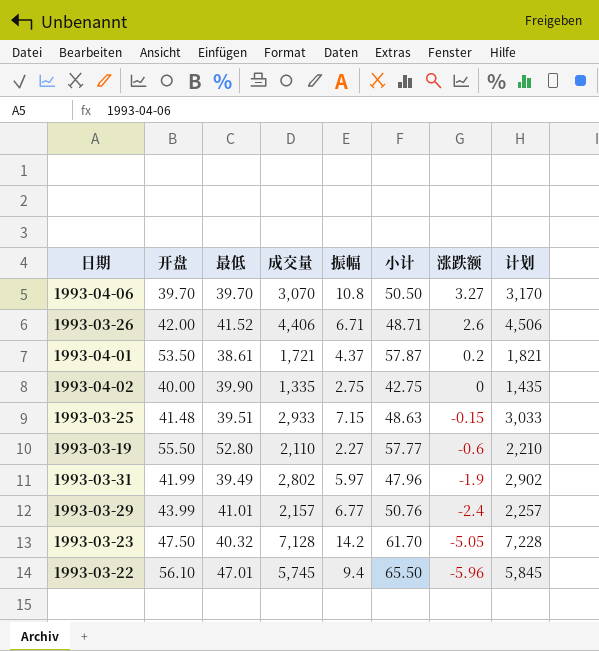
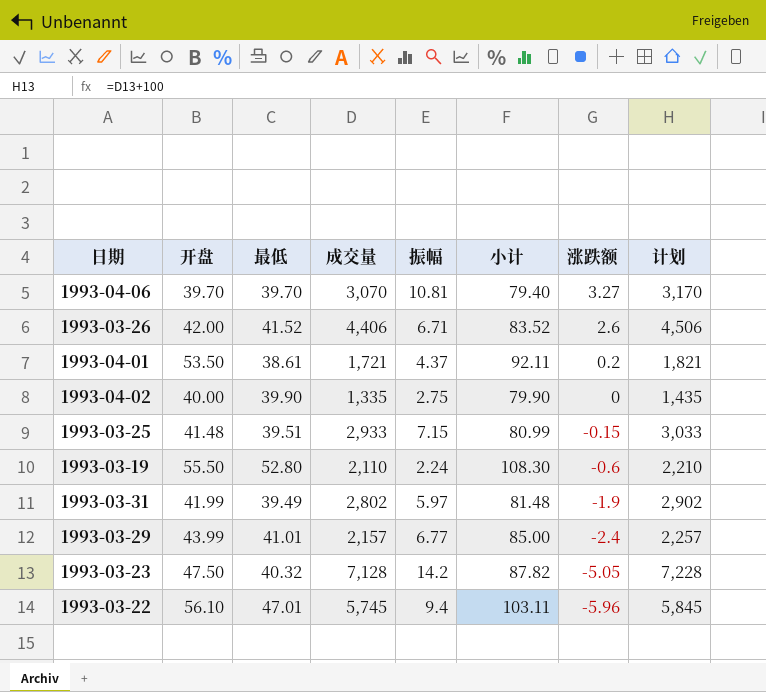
column 小计 | formula: [开盘] + [振幅] -> [开盘] + [最低]
1993-04-06 | 振幅: 10.8 -> 10.81
1993-03-19 | 振幅: 2.27 -> 2.24

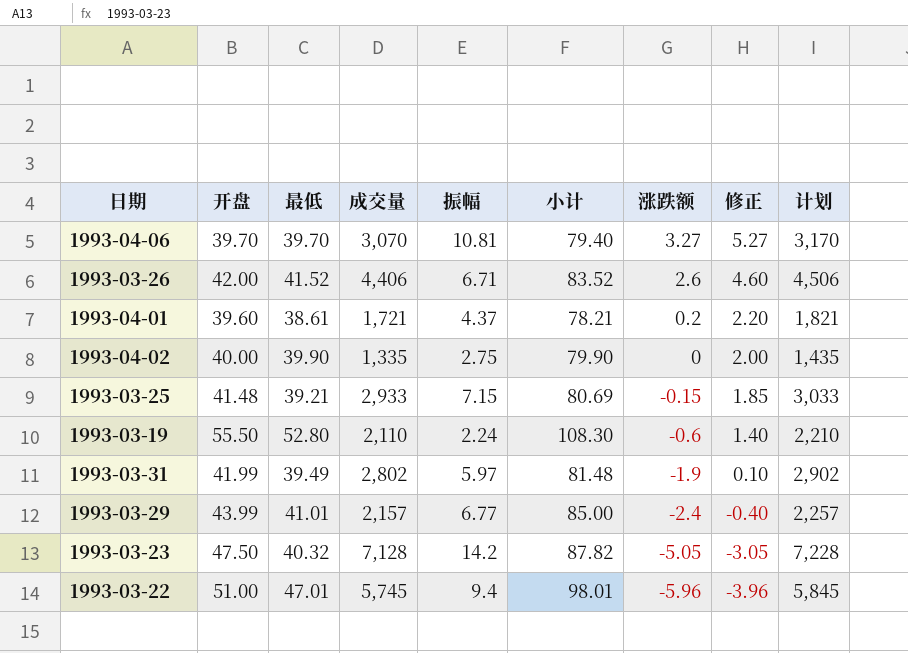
column 修正 | formula: none -> [涨跌额] + 2
1993-04-01 | 开盘: 53.50 -> 39.60
1993-04-01 | 小计: 92.11 -> 78.21
1993-03-25 | 最低: 39.51 -> 39.21
1993-03-25 | 小计: 80.99 -> 80.69
1993-03-22 | 开盘: 56.10 -> 51.00
1993-03-22 | 小计: 103.11 -> 98.01

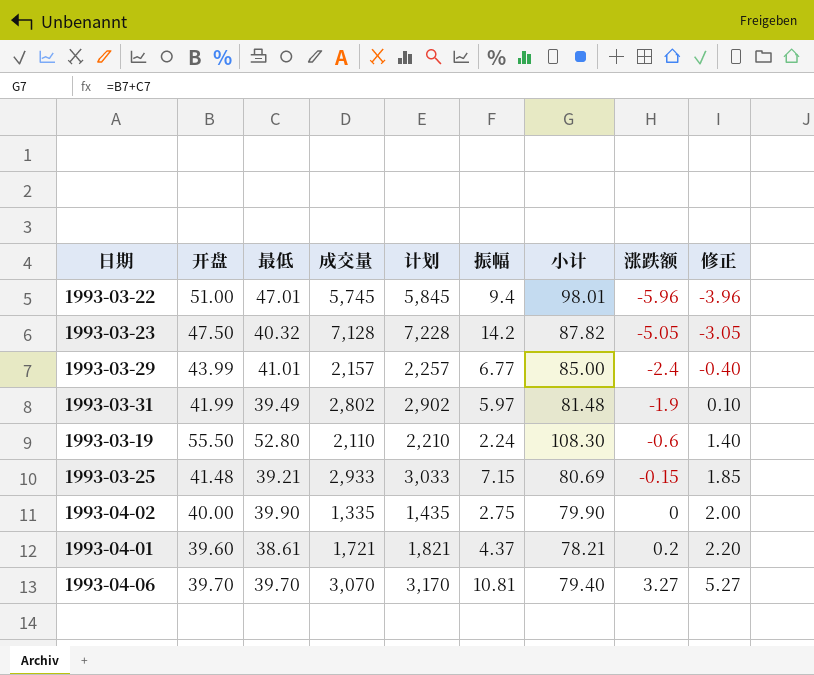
row order: 涨跌额 descending -> 涨跌额 ascending
column 计划 | position: 9 -> 5
row 1993-03-26: 42.00 | 41.52 | 4,406 | 6.71 | 83.52 | 2.6 | 4.60 | 4,506 -> none

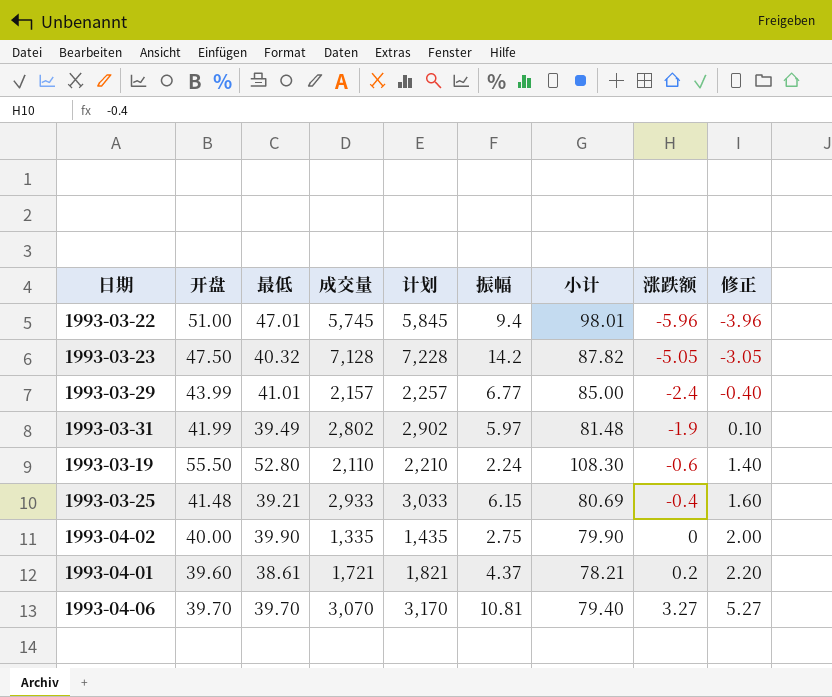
1993-03-25 | 振幅: 7.15 -> 6.15
1993-03-25 | 涨跌额: -0.15 -> -0.4
1993-03-25 | 修正: 1.85 -> 1.60

